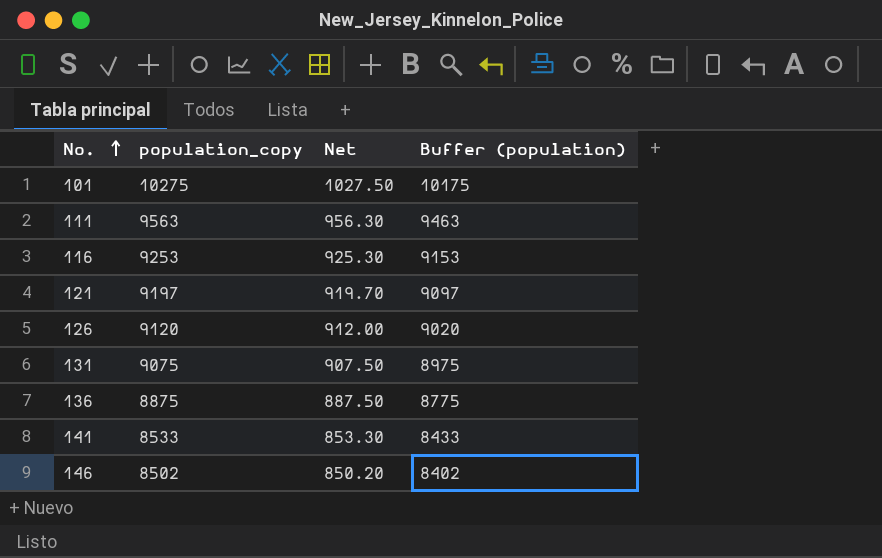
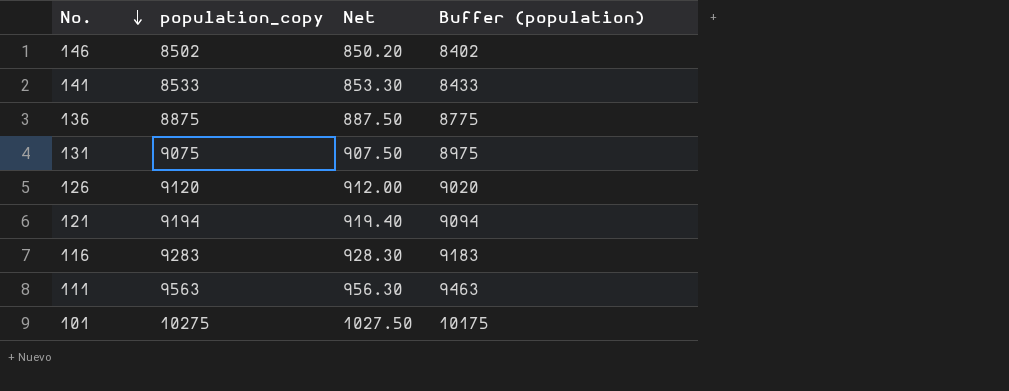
row order: No. ascending -> No. descending
121 | population_copy: 9197 -> 9194
121 | Net: 919.70 -> 919.40
121 | Buffer (population): 9097 -> 9094
116 | population_copy: 9253 -> 9283
116 | Net: 925.30 -> 928.30
116 | Buffer (population): 9153 -> 9183

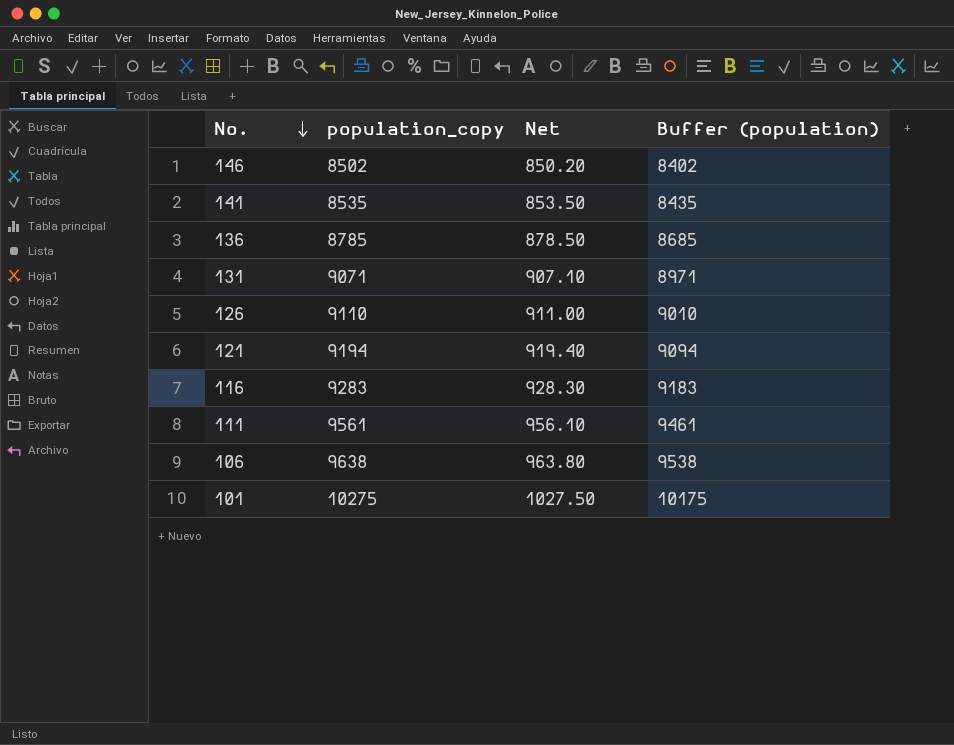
141 | population_copy: 8533 -> 8535
141 | Net: 853.30 -> 853.50
141 | Buffer (population): 8433 -> 8435
136 | population_copy: 8875 -> 8785
136 | Net: 887.50 -> 878.50
136 | Buffer (population): 8775 -> 8685
131 | population_copy: 9075 -> 9071
131 | Net: 907.50 -> 907.10
131 | Buffer (population): 8975 -> 8971
126 | population_copy: 9120 -> 9110
126 | Net: 912.00 -> 911.00
126 | Buffer (population): 9020 -> 9010
111 | population_copy: 9563 -> 9561
111 | Net: 956.30 -> 956.10
111 | Buffer (population): 9463 -> 9461
row 106: none -> 9638 | 963.80 | 9538

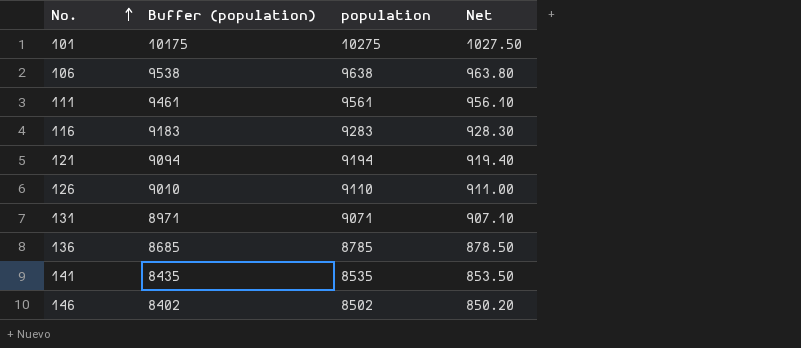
row order: No. descending -> No. ascending
column Buffer (population) | position: 4 -> 2
column name: population_copy -> population

